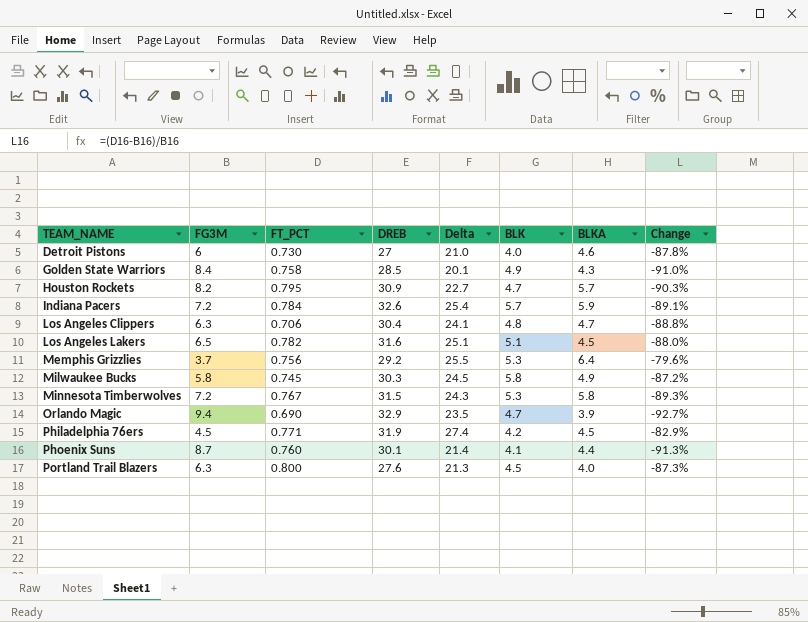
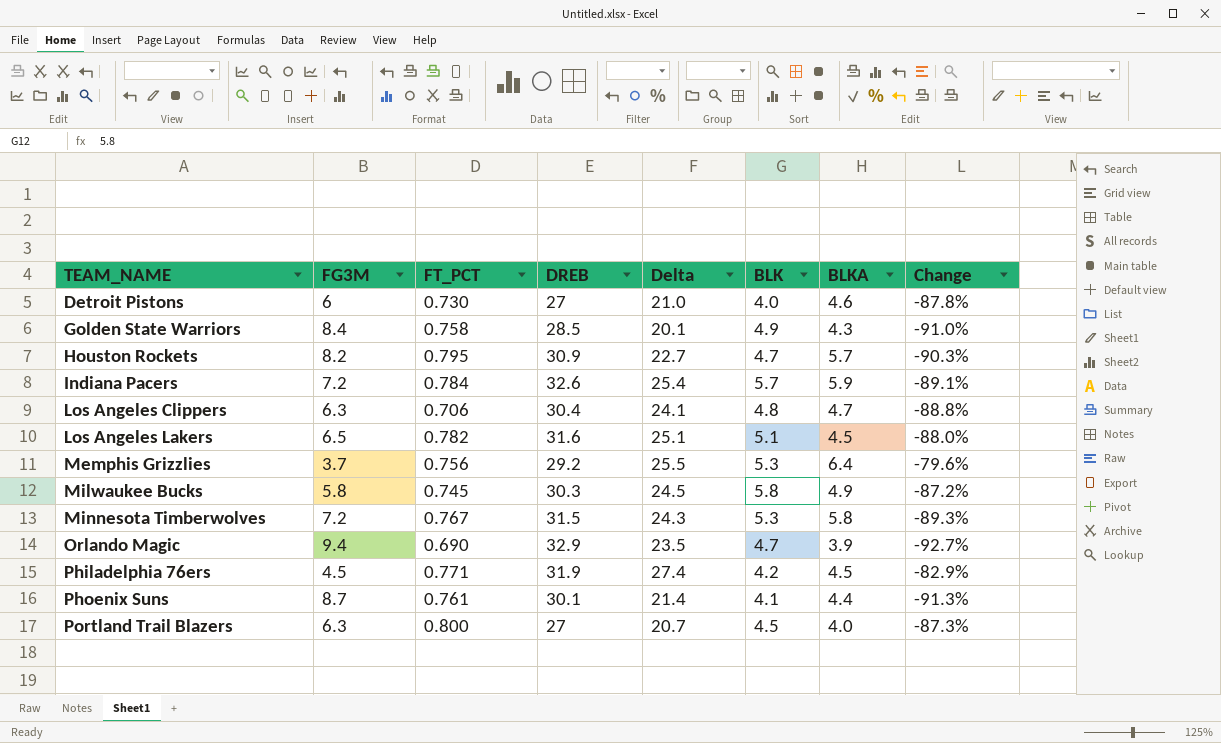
Phoenix Suns | FT_PCT: 0.760 -> 0.761
Portland Trail Blazers | DREB: 27.6 -> 27
Portland Trail Blazers | Delta: 21.3 -> 20.7

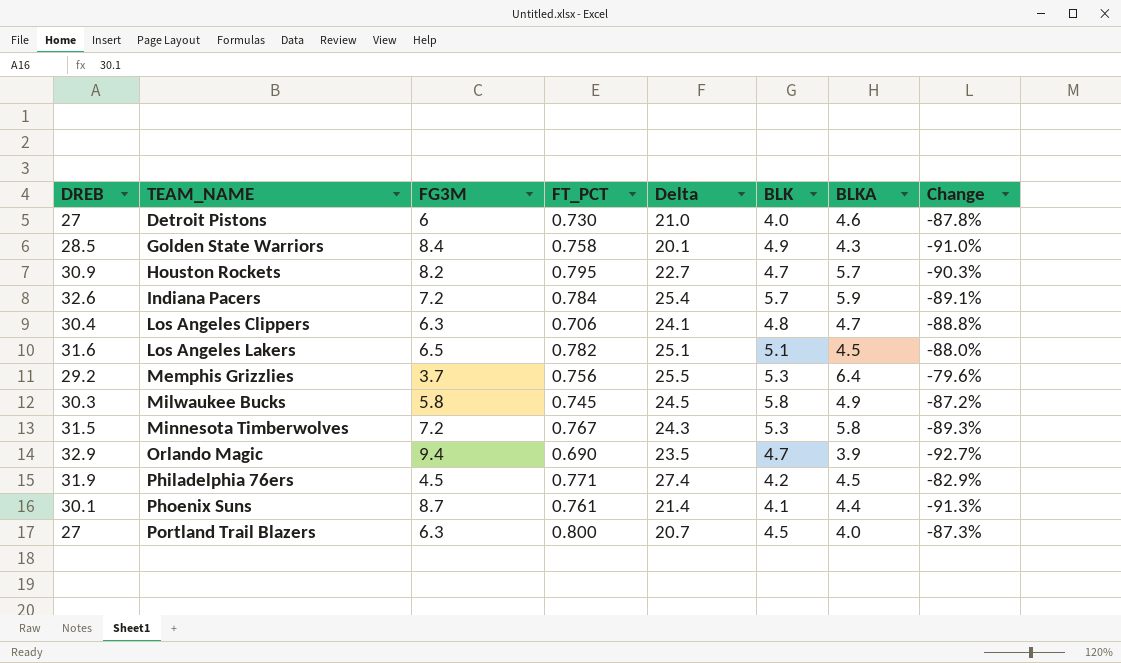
column DREB | position: 4 -> 1

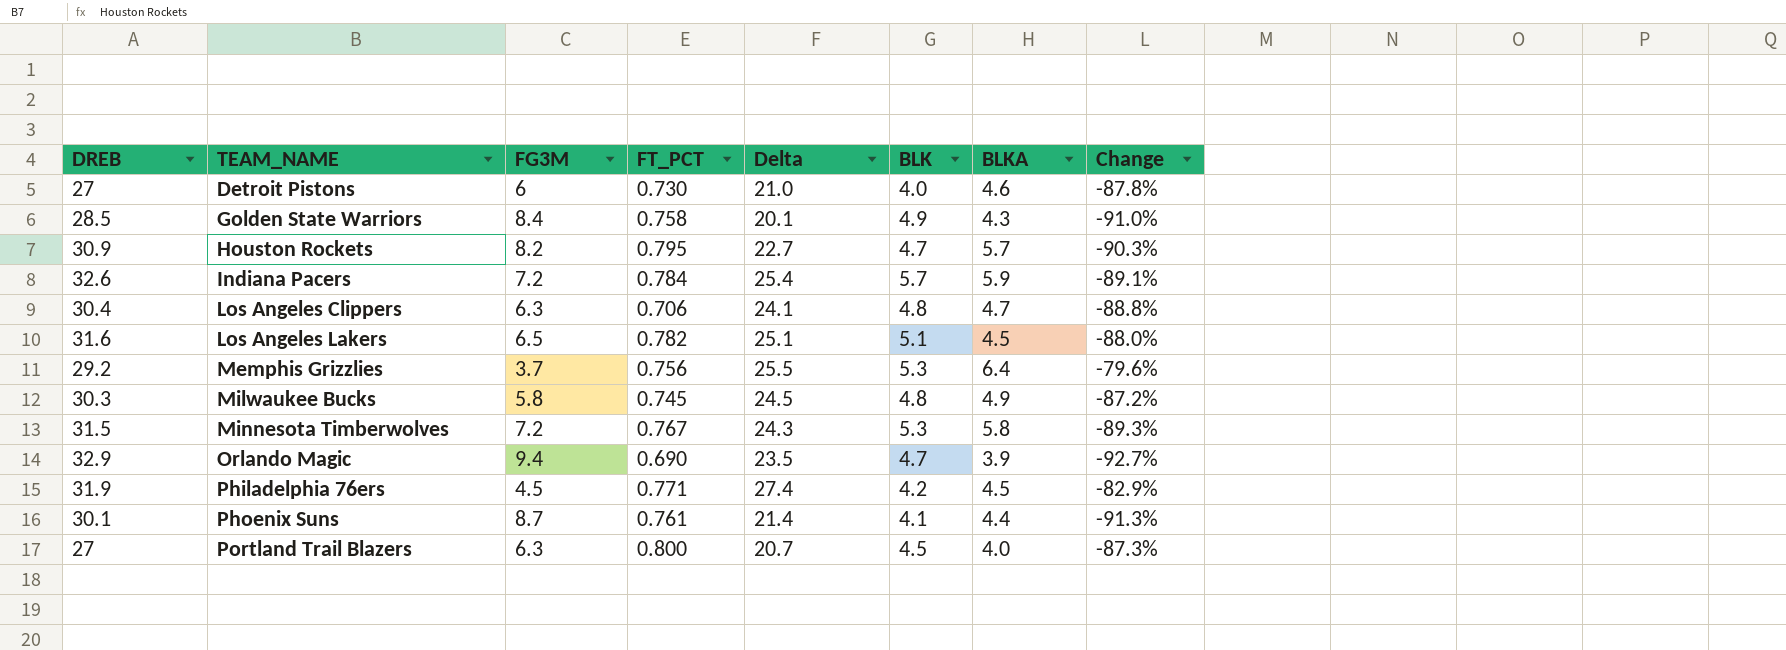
Milwaukee Bucks | BLK: 5.8 -> 4.8

